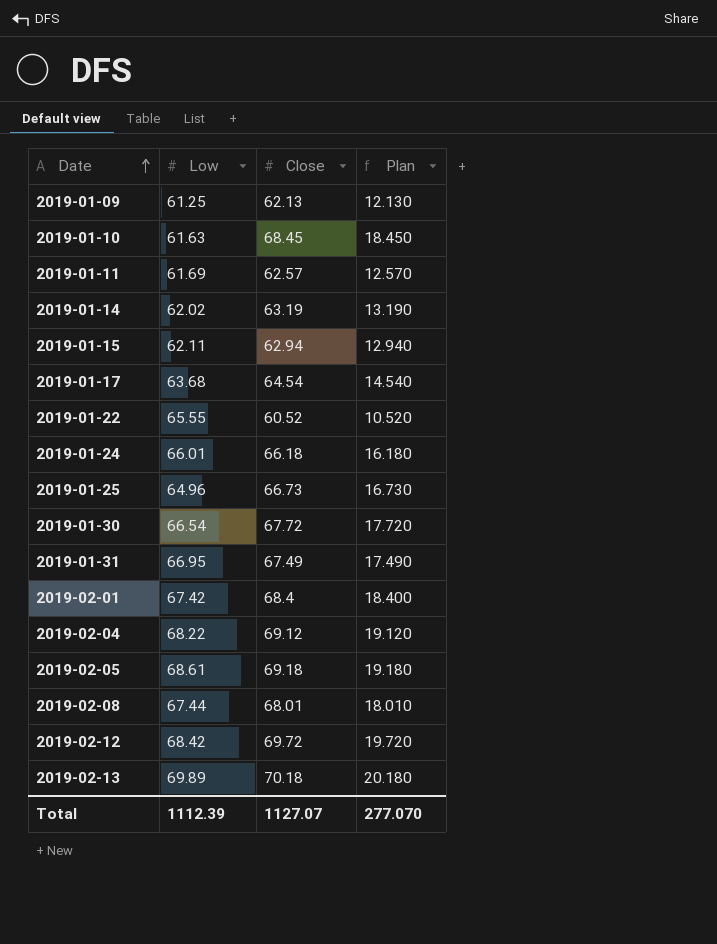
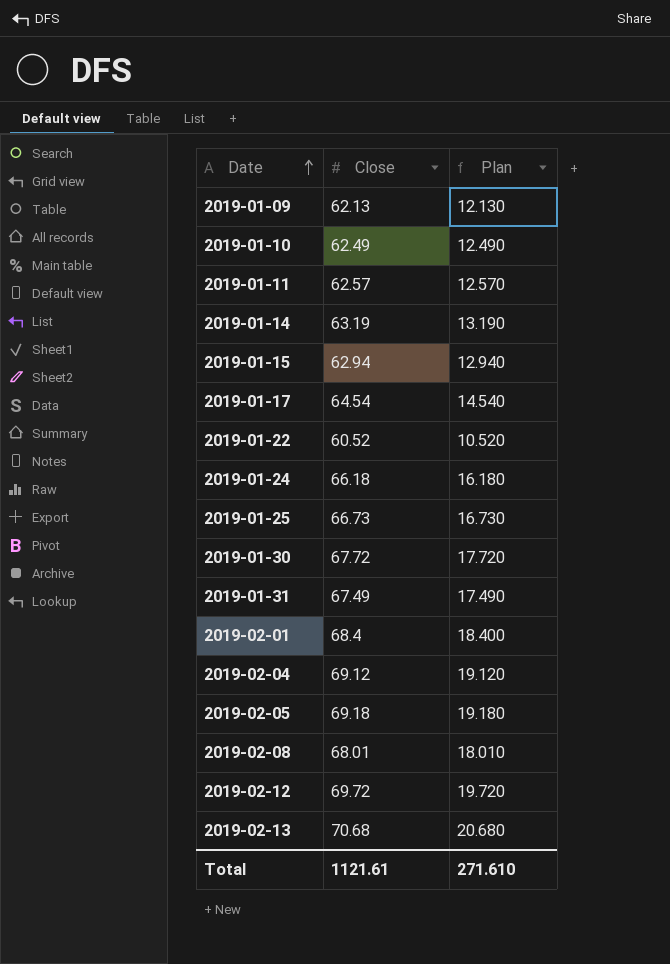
column Low | position: 2 -> none
2019-01-10 | Close: 68.45 -> 62.49
2019-01-10 | Plan: 18.450 -> 12.490
2019-02-13 | Close: 70.18 -> 70.68
2019-02-13 | Plan: 20.180 -> 20.680
Total | Close: 1127.07 -> 1121.61
Total | Plan: 277.070 -> 271.610

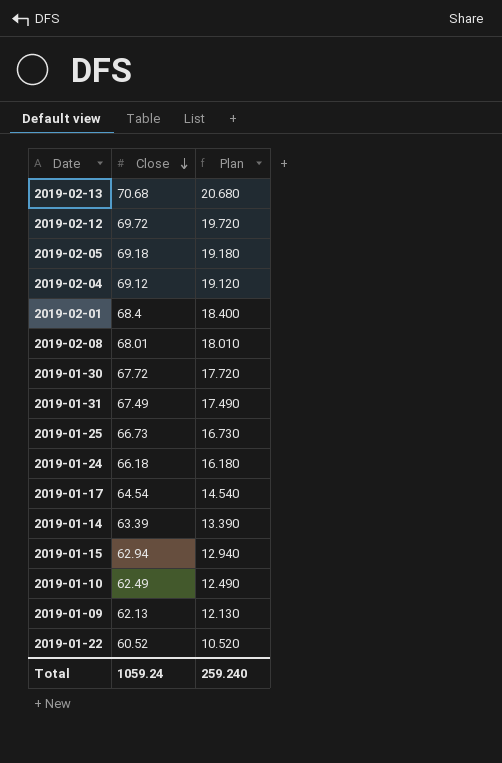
row order: Date ascending -> Close descending
row 2019-01-11: 62.57 | 12.570 -> none
2019-01-14 | Close: 63.19 -> 63.39
2019-01-14 | Plan: 13.190 -> 13.390
Total | Close: 1121.61 -> 1059.24
Total | Plan: 271.610 -> 259.240

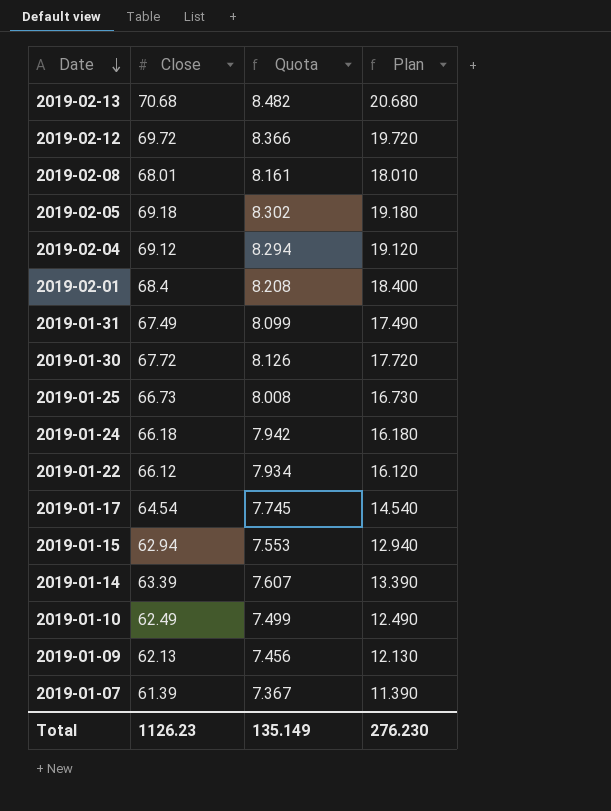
row order: Close descending -> Date descending
column Quota | formula: none -> [Close] * 0.12
2019-01-22 | Close: 60.52 -> 66.12
2019-01-22 | Plan: 10.520 -> 16.120
row 2019-01-07: none -> 61.39 | 7.367 | 11.390
Total | Close: 1059.24 -> 1126.23
Total | Plan: 259.240 -> 276.230

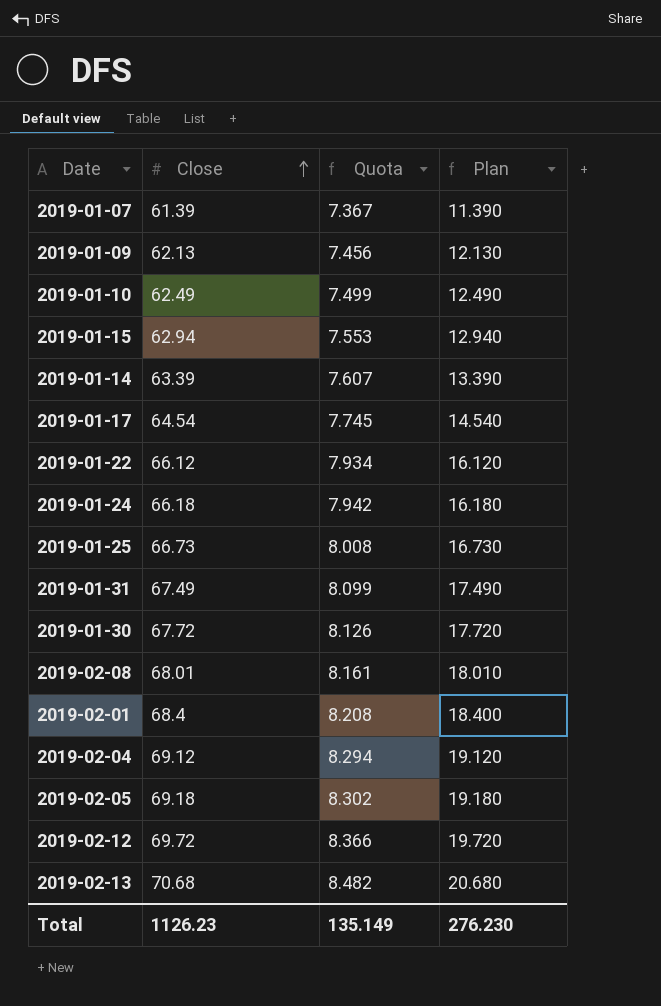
row order: Date descending -> Close ascending

